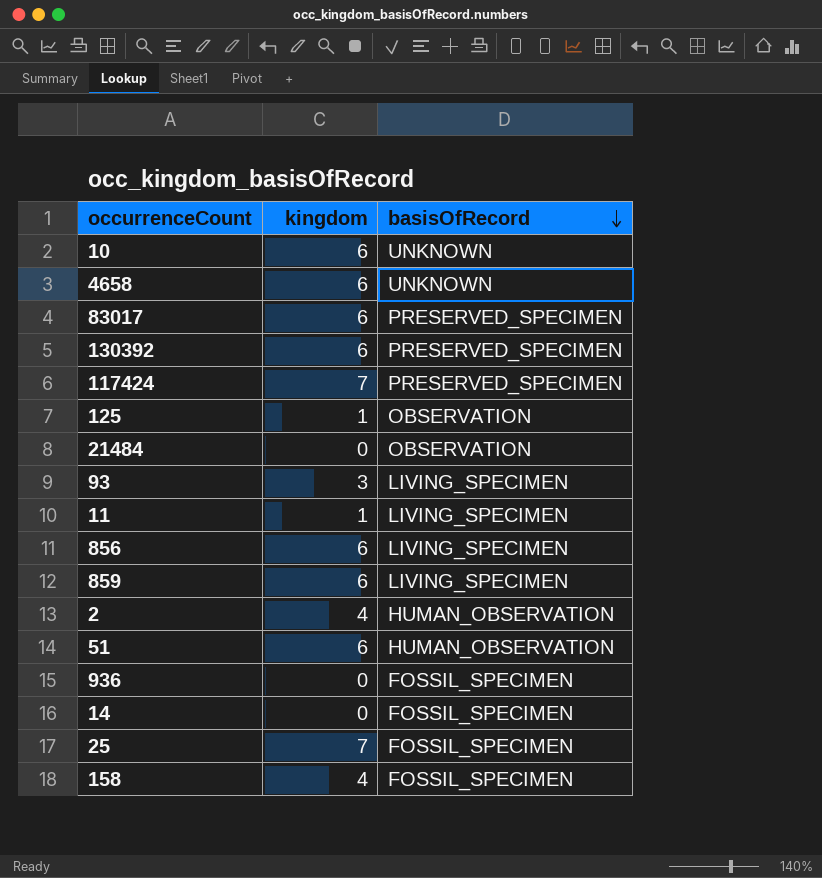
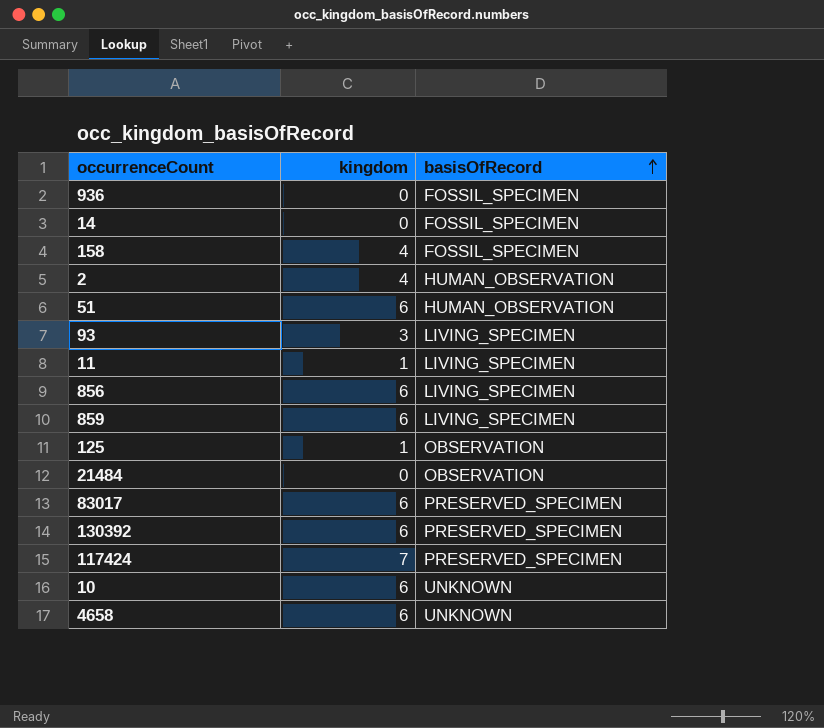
row order: basisOfRecord descending -> basisOfRecord ascending
row 25: 7 | FOSSIL_SPECIMEN -> none

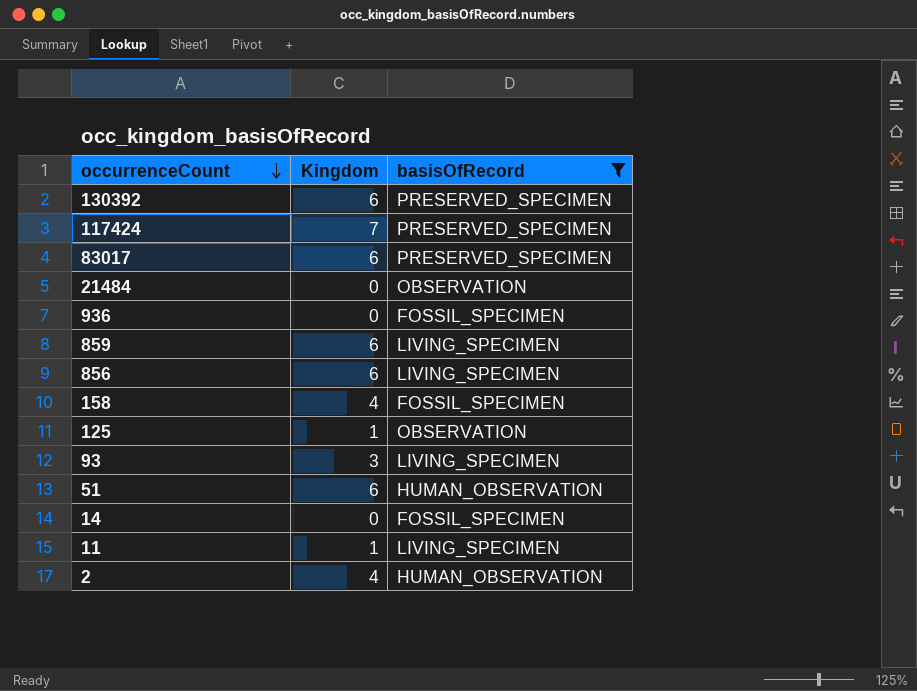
filter: none -> basisOfRecord != UNKNOWN
row order: basisOfRecord ascending -> occurrenceCount descending
column name: kingdom -> Kingdom

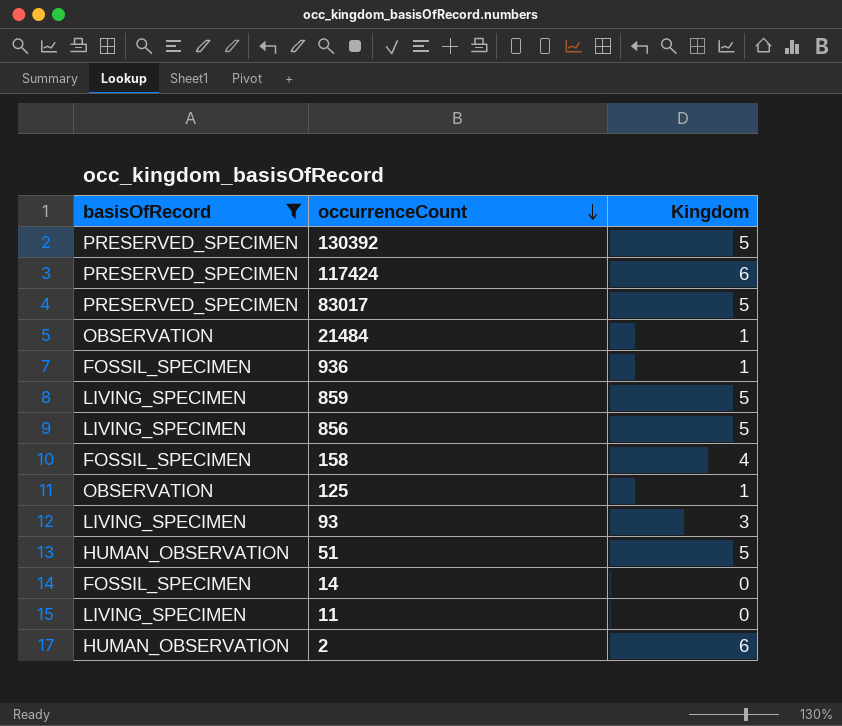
column basisOfRecord | position: 3 -> 1
130392 | Kingdom: 6 -> 5
117424 | Kingdom: 7 -> 6
83017 | Kingdom: 6 -> 5
21484 | Kingdom: 0 -> 1
936 | Kingdom: 0 -> 1
859 | Kingdom: 6 -> 5
856 | Kingdom: 6 -> 5
51 | Kingdom: 6 -> 5
11 | Kingdom: 1 -> 0
2 | Kingdom: 4 -> 6

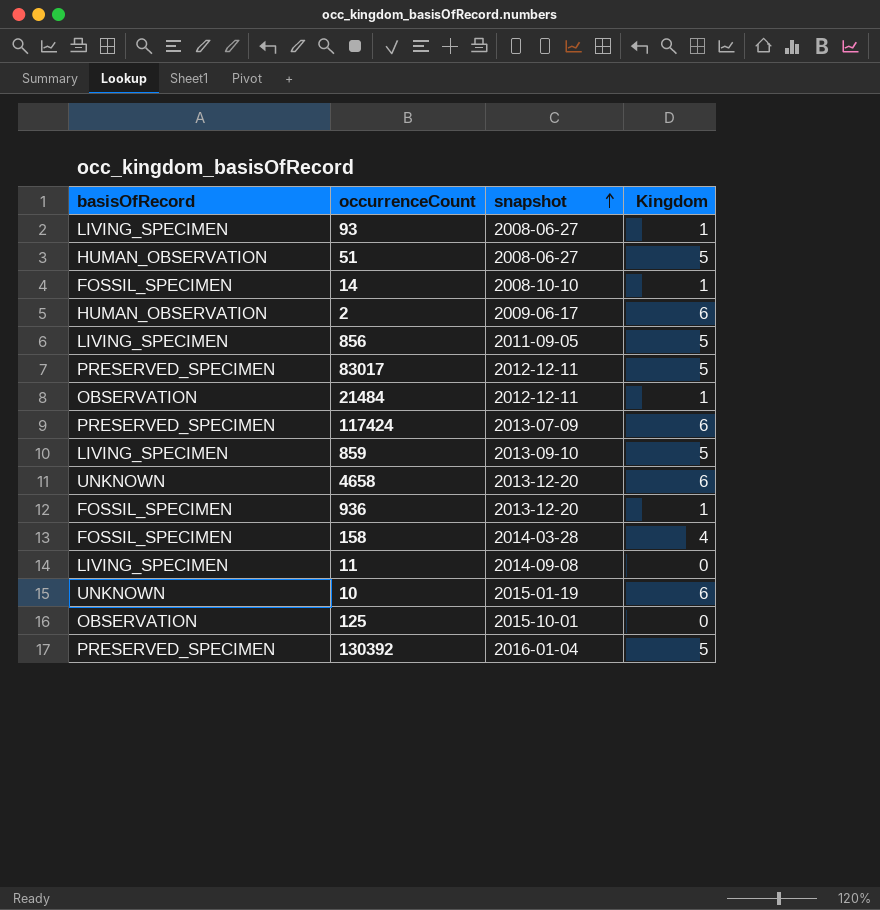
filter: basisOfRecord != UNKNOWN -> none
row order: occurrenceCount descending -> snapshot ascending
column snapshot | position: none -> 3
93 | Kingdom: 3 -> 1
14 | Kingdom: 0 -> 1
125 | Kingdom: 1 -> 0

